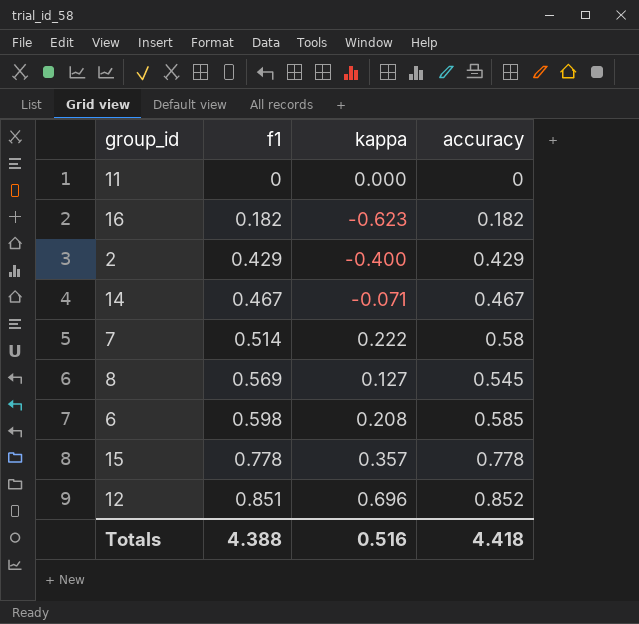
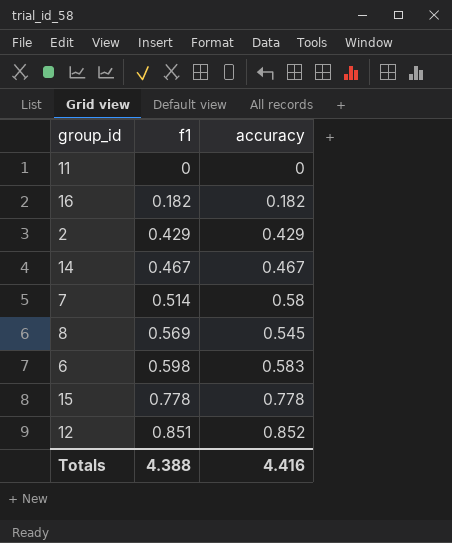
column kappa | position: 3 -> none
6 | accuracy: 0.585 -> 0.583
Totals | accuracy: 4.418 -> 4.416

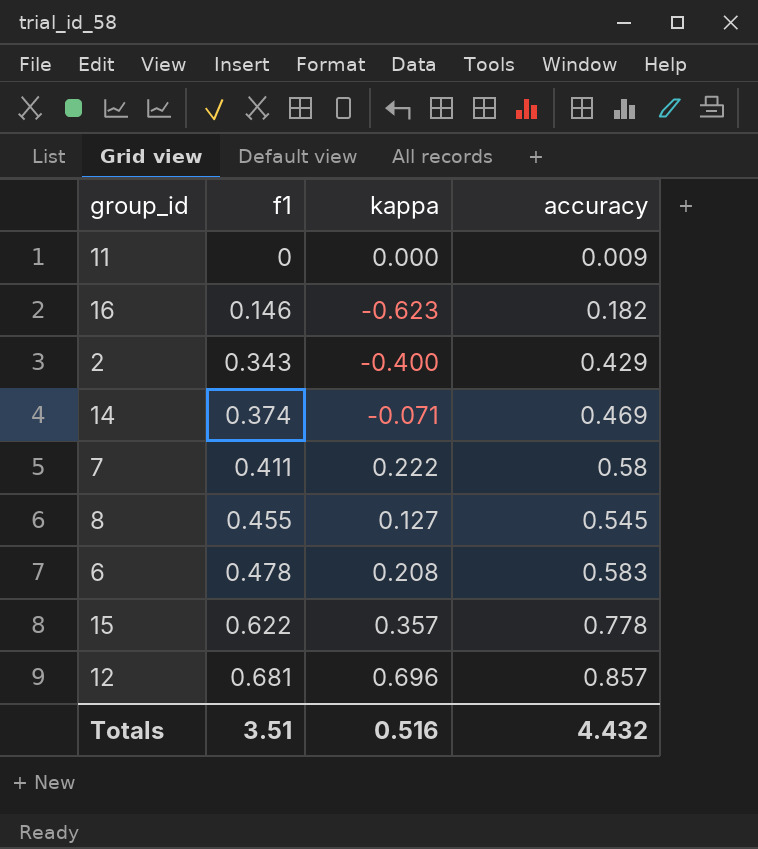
column kappa | position: none -> 3
11 | accuracy: 0 -> 0.009
16 | f1: 0.182 -> 0.146
2 | f1: 0.429 -> 0.343
14 | f1: 0.467 -> 0.374
14 | accuracy: 0.467 -> 0.469
7 | f1: 0.514 -> 0.411
8 | f1: 0.569 -> 0.455
6 | f1: 0.598 -> 0.478
15 | f1: 0.778 -> 0.622
12 | f1: 0.851 -> 0.681
12 | accuracy: 0.852 -> 0.857
Totals | f1: 4.388 -> 3.51
Totals | accuracy: 4.416 -> 4.432

